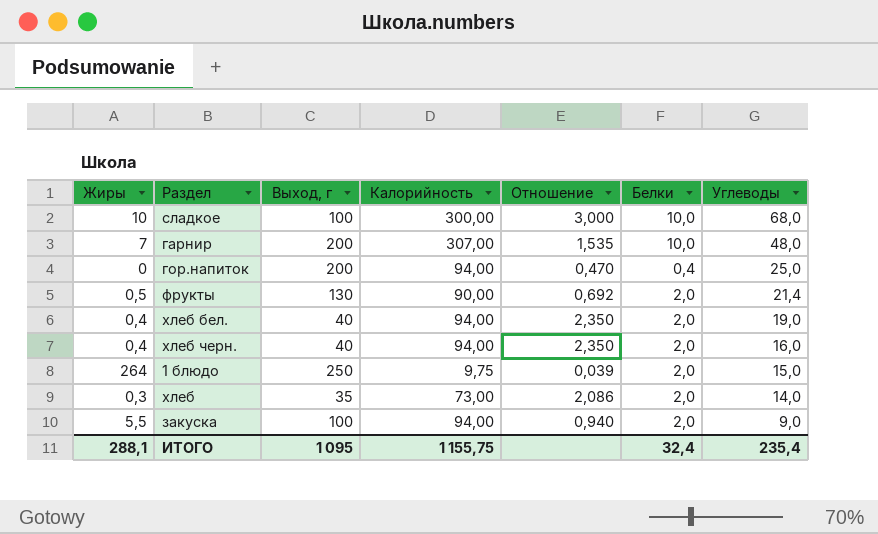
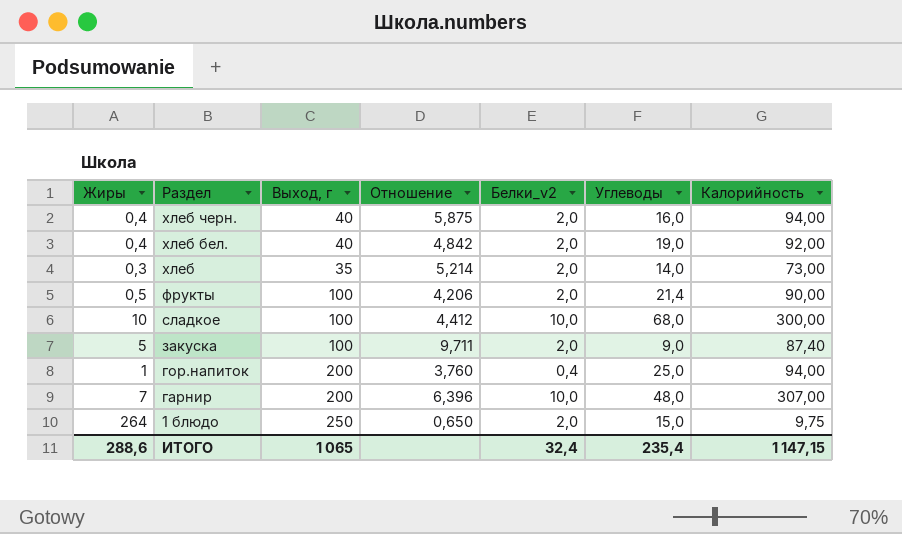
row order: Углеводы descending -> Раздел descending
column Отношение | formula: [Калорийность] / [Выход, г] -> [Калорийность] / [Углеводы]
column name: Белки -> Белки_v2
column Калорийность | position: 4 -> 7
хлеб бел. | Калорийность: 94,00 -> 92,00
фрукты | Выход, г: 130 -> 100
закуска | Жиры: 5,5 -> 5
закуска | Калорийность: 94,00 -> 87,40
гор.напиток | Жиры: 0 -> 1
ИТОГО | Жиры: 288,1 -> 288,6
ИТОГО | Выход, г: 1 095 -> 1 065
ИТОГО | Калорийность: 1 155,75 -> 1 147,15

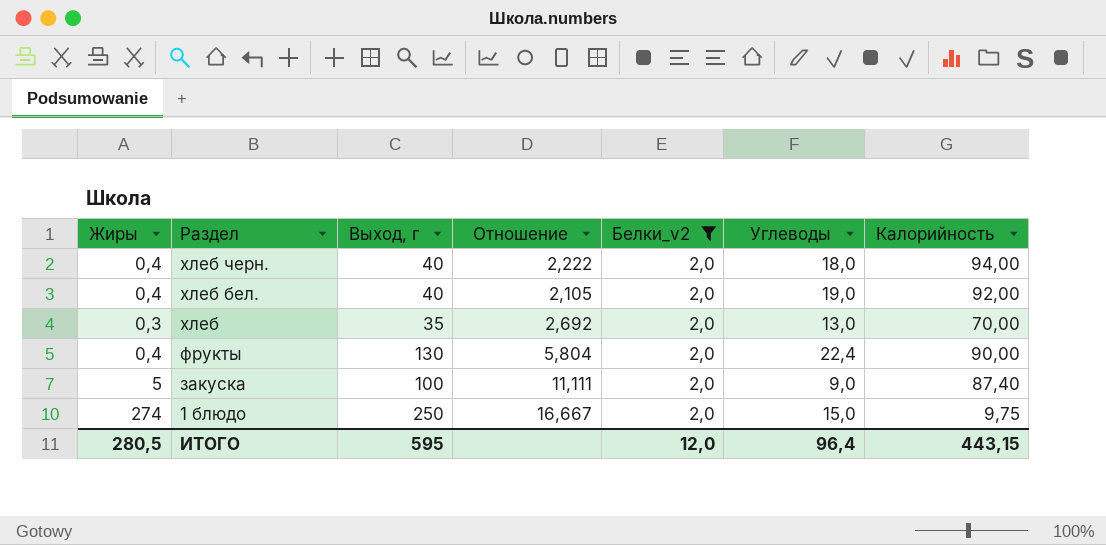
filter: none -> Белки_v2 = 2,0
column Отношение | formula: [Калорийность] / [Углеводы] -> [Выход, г] / [Углеводы]
хлеб черн. | Углеводы: 16,0 -> 18,0
хлеб | Углеводы: 14,0 -> 13,0
хлеб | Калорийность: 73,00 -> 70,00
фрукты | Жиры: 0,5 -> 0,4
фрукты | Выход, г: 100 -> 130
фрукты | Углеводы: 21,4 -> 22,4
1 блюдо | Жиры: 264 -> 274
ИТОГО | Жиры: 288,6 -> 280,5
ИТОГО | Выход, г: 1 065 -> 595
ИТОГО | Белки_v2: 32,4 -> 12,0
ИТОГО | Углеводы: 235,4 -> 96,4
ИТОГО | Калорийность: 1 147,15 -> 443,15

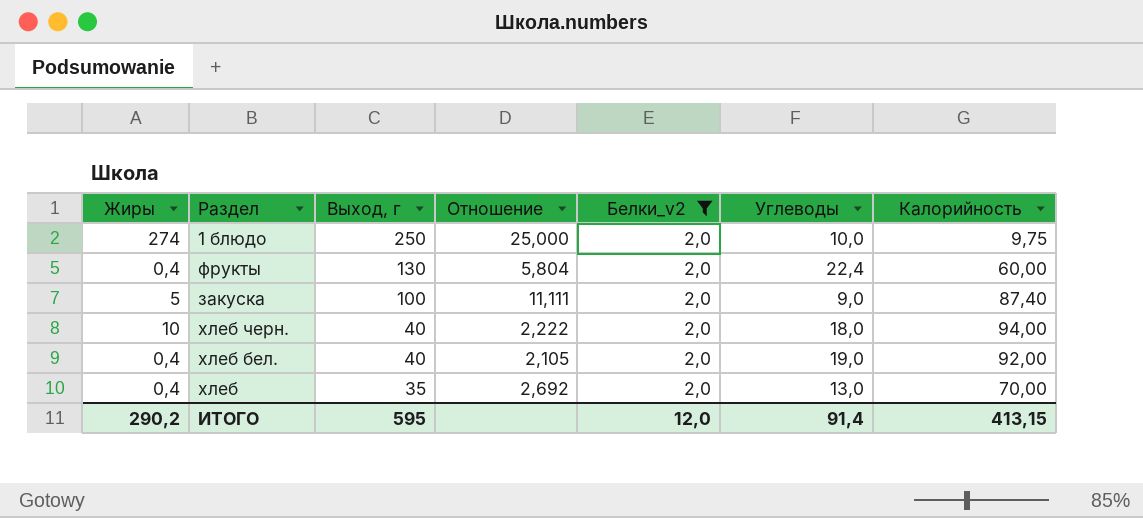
row order: Раздел descending -> Выход, г descending
1 блюдо | Отношение: 16,667 -> 25,000
1 блюдо | Углеводы: 15,0 -> 10,0
фрукты | Калорийность: 90,00 -> 60,00
хлеб черн. | Жиры: 0,4 -> 10
хлеб | Жиры: 0,3 -> 0,4
ИТОГО | Жиры: 280,5 -> 290,2
ИТОГО | Углеводы: 96,4 -> 91,4
ИТОГО | Калорийность: 443,15 -> 413,15

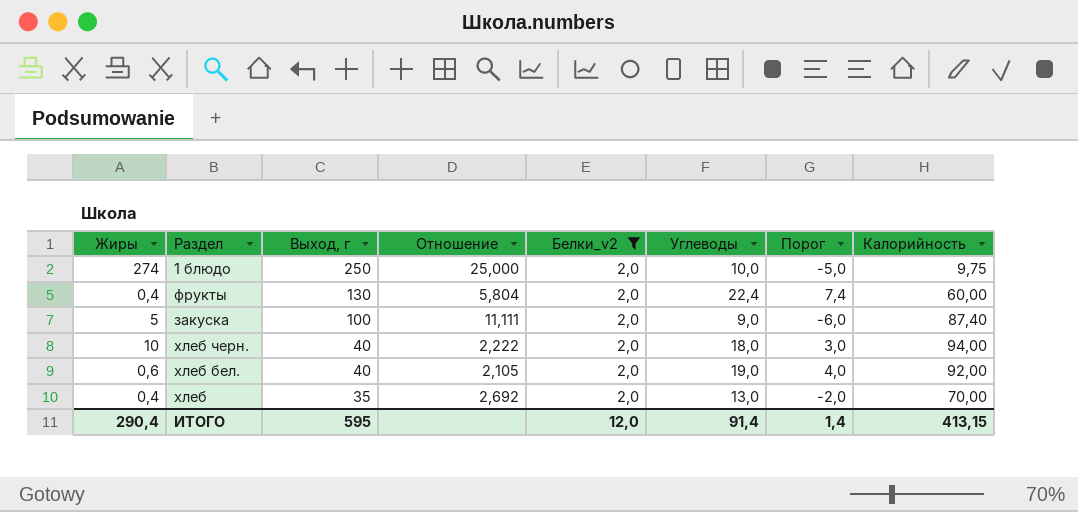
column Порог | formula: none -> [Углеводы] - 15
хлеб бел. | Жиры: 0,4 -> 0,6
ИТОГО | Жиры: 290,2 -> 290,4

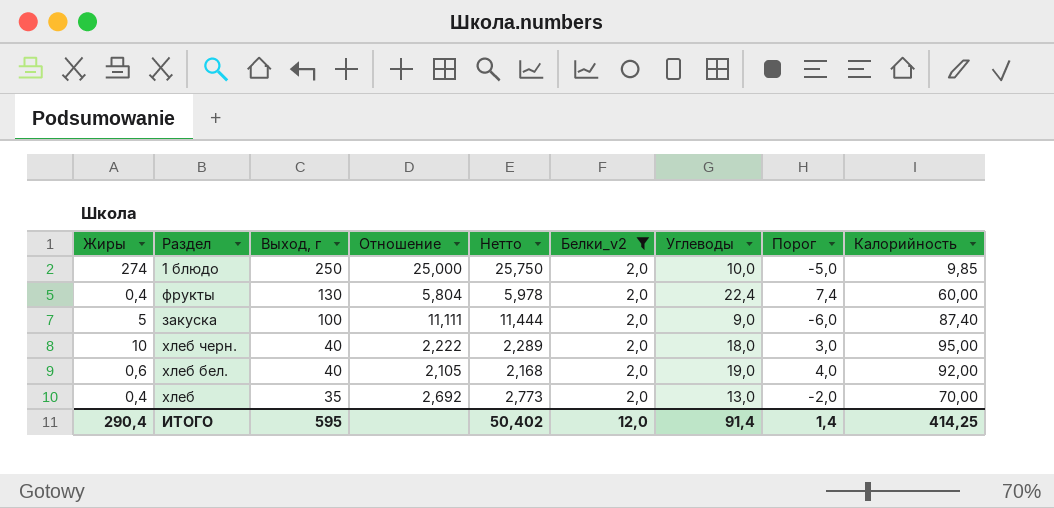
column Нетто | formula: none -> [Отношение] * 1,03
1 блюдо | Калорийность: 9,75 -> 9,85
хлеб черн. | Калорийность: 94,00 -> 95,00
ИТОГО | Калорийность: 413,15 -> 414,25

